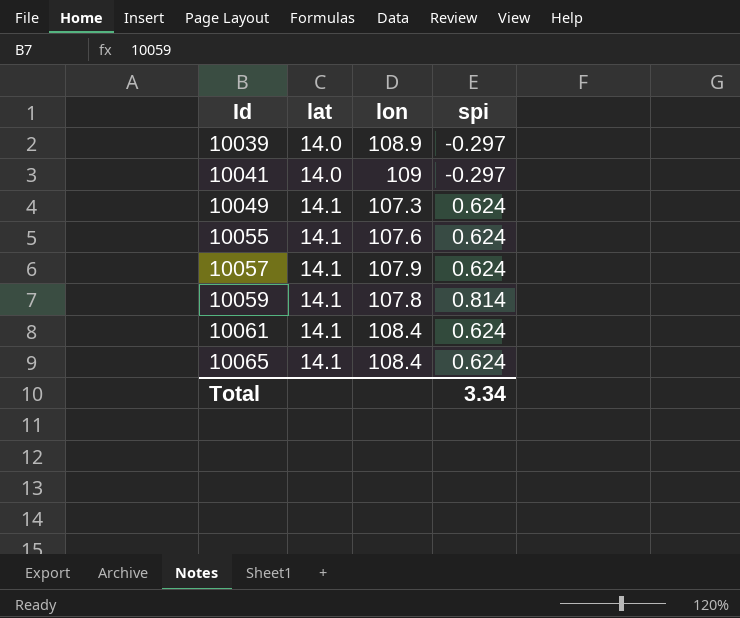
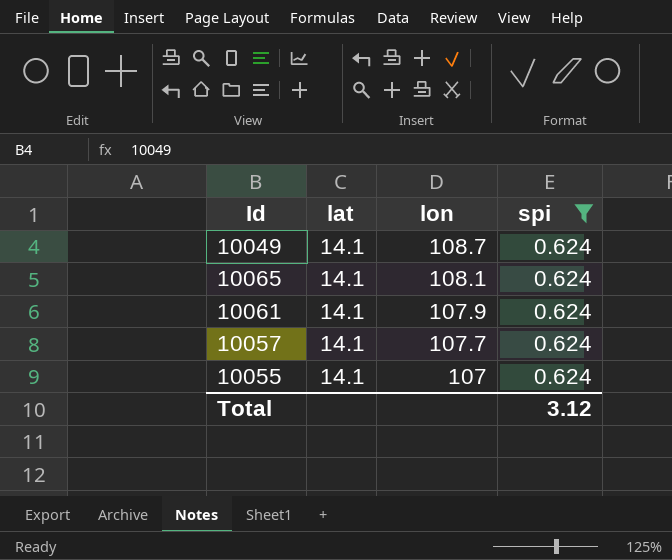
filter: none -> spi = 0.624
row order: Id ascending -> lon descending
10049 | lon: 107.3 -> 108.7
10065 | lon: 108.4 -> 108.1
10061 | lon: 108.4 -> 107.9
10057 | lon: 107.9 -> 107.7
10055 | lon: 107.6 -> 107
Total | spi: 3.34 -> 3.12

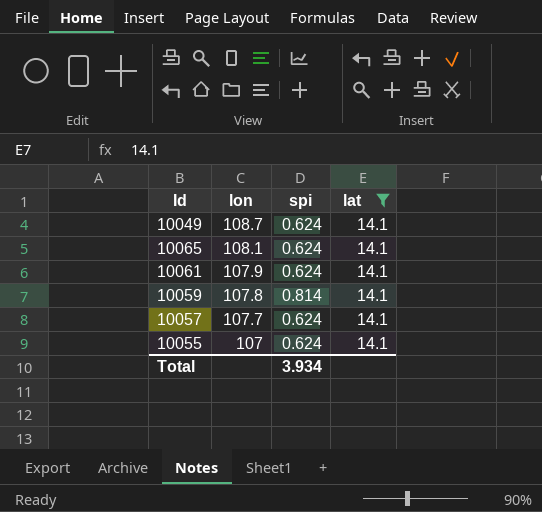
filter: spi = 0.624 -> lat = 14.1
column lat | position: 2 -> 4
Total | spi: 3.12 -> 3.934

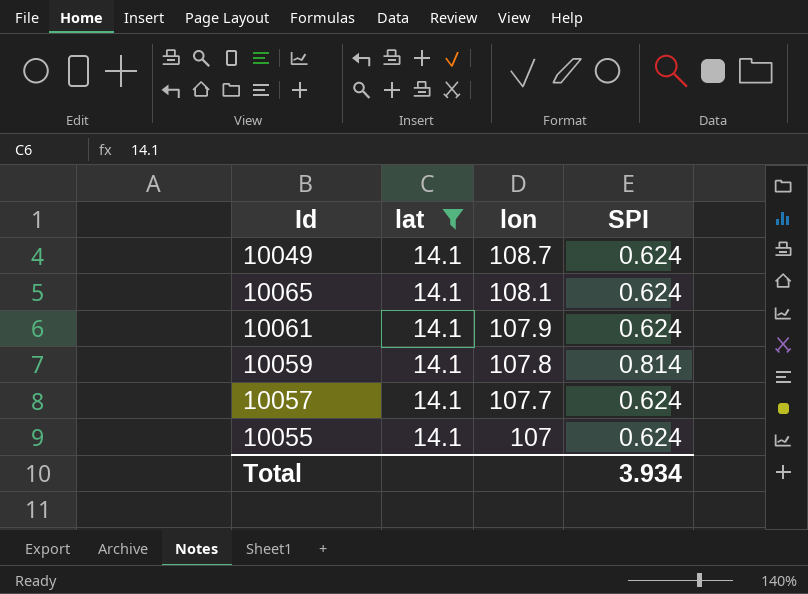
column lat | position: 4 -> 2
column name: spi -> SPI

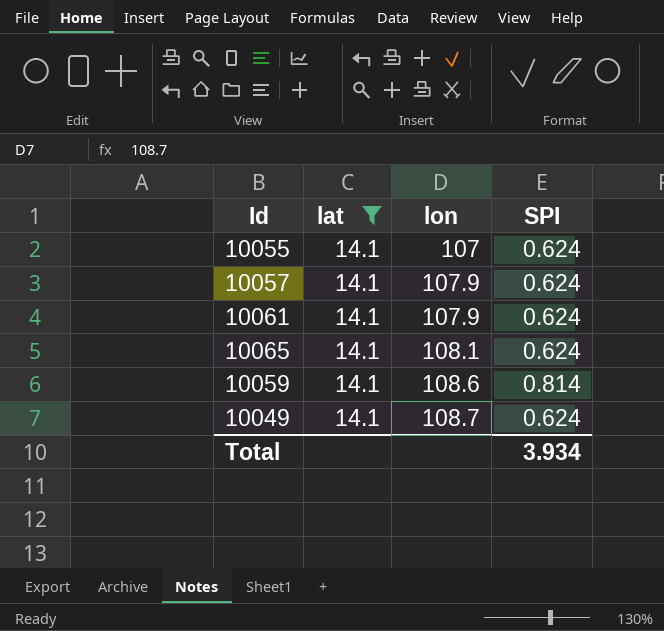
row order: lon descending -> lon ascending
10057 | lon: 107.7 -> 107.9
10059 | lon: 107.8 -> 108.6

